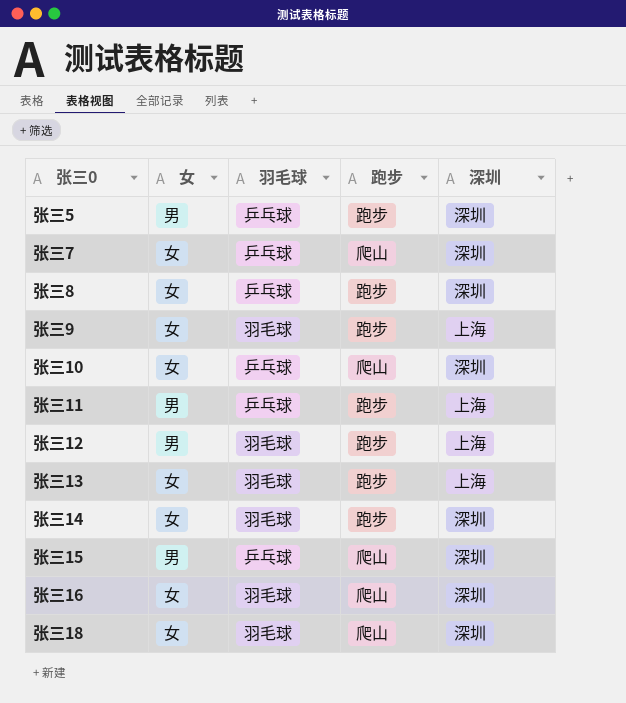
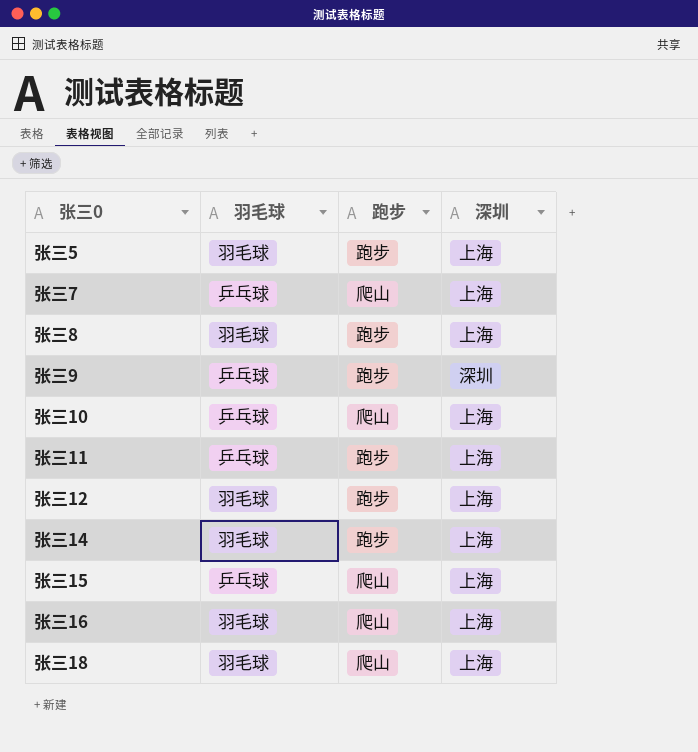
column 女 | position: 2 -> none
row 张三13: 女 | 羽毛球 | 跑步 | 上海 -> none
张三5 | 羽毛球: 乒乓球 -> 羽毛球
张三5 | 深圳: 深圳 -> 上海
张三7 | 深圳: 深圳 -> 上海
张三8 | 羽毛球: 乒乓球 -> 羽毛球
张三8 | 深圳: 深圳 -> 上海
张三9 | 羽毛球: 羽毛球 -> 乒乓球
张三9 | 深圳: 上海 -> 深圳
张三10 | 深圳: 深圳 -> 上海
张三14 | 深圳: 深圳 -> 上海
张三15 | 深圳: 深圳 -> 上海
张三16 | 深圳: 深圳 -> 上海
张三18 | 深圳: 深圳 -> 上海

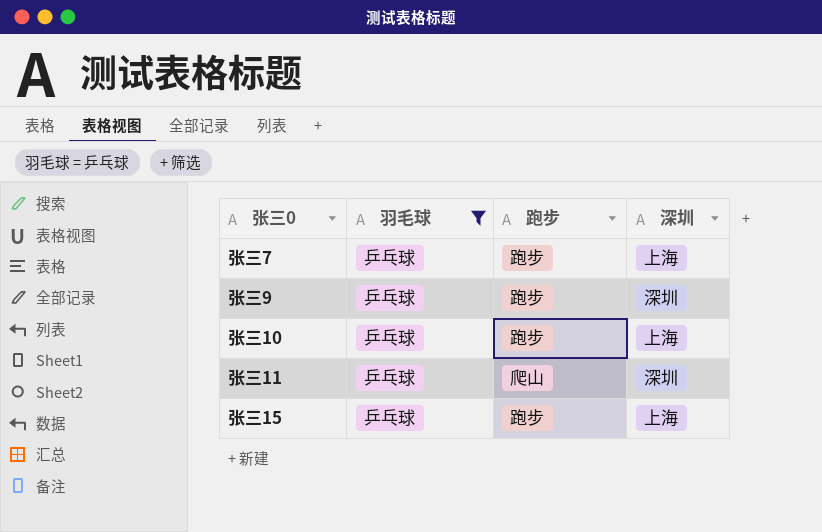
filter: none -> 羽毛球 = 乒乓球
张三7 | 跑步: 爬山 -> 跑步
张三10 | 跑步: 爬山 -> 跑步
张三11 | 跑步: 跑步 -> 爬山
张三11 | 深圳: 上海 -> 深圳
张三15 | 跑步: 爬山 -> 跑步

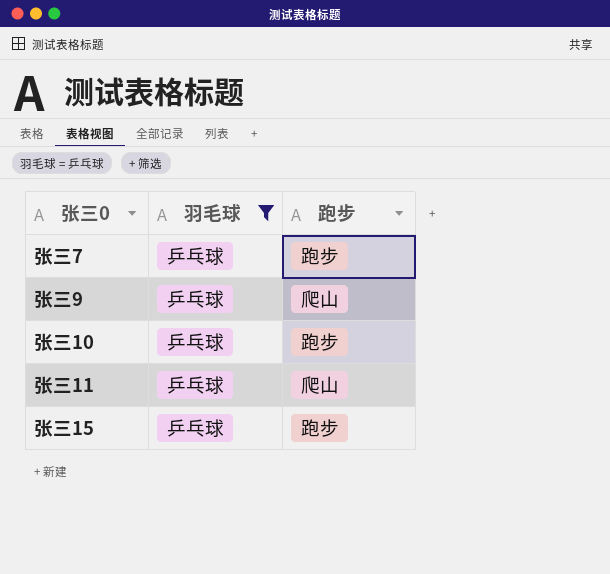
column 深圳 | position: 4 -> none
张三9 | 跑步: 跑步 -> 爬山

